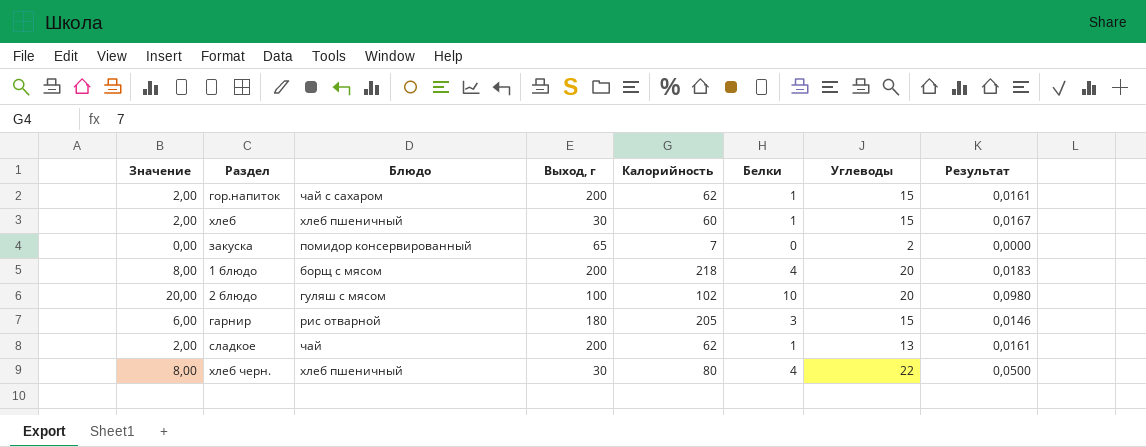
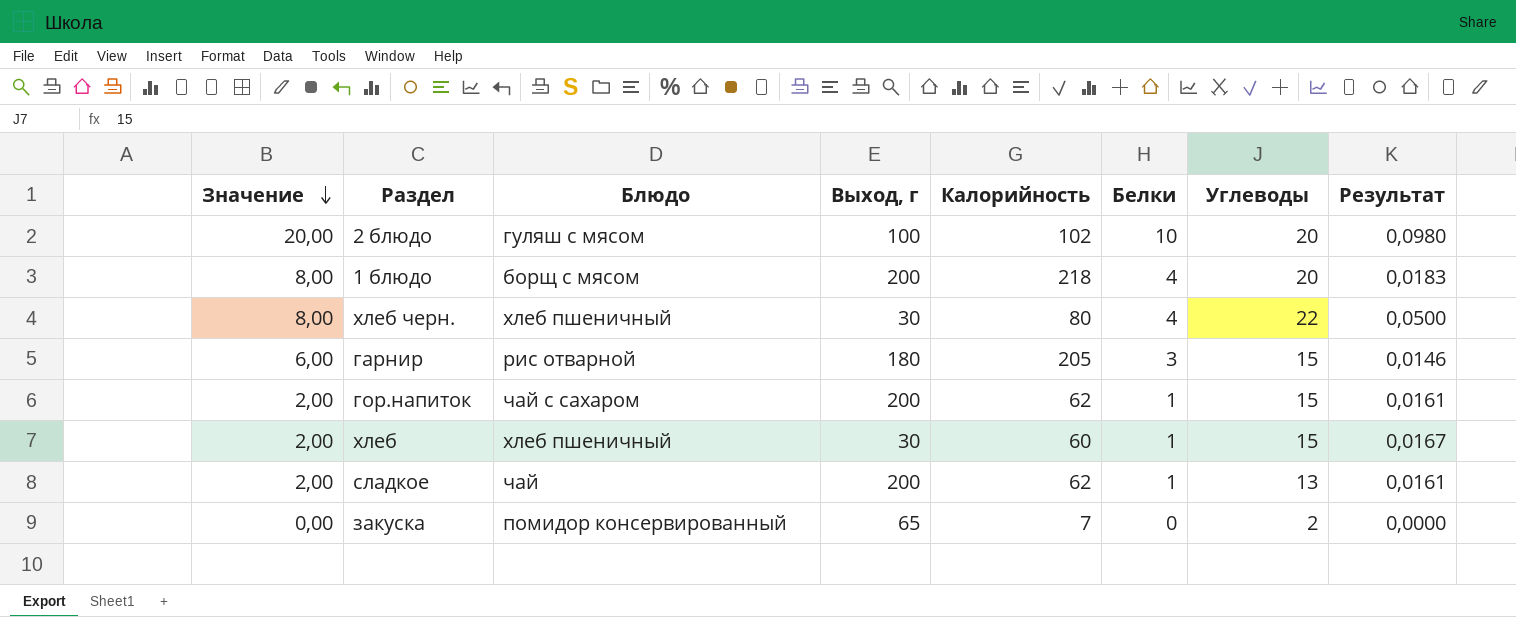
row order: none -> Значение descending

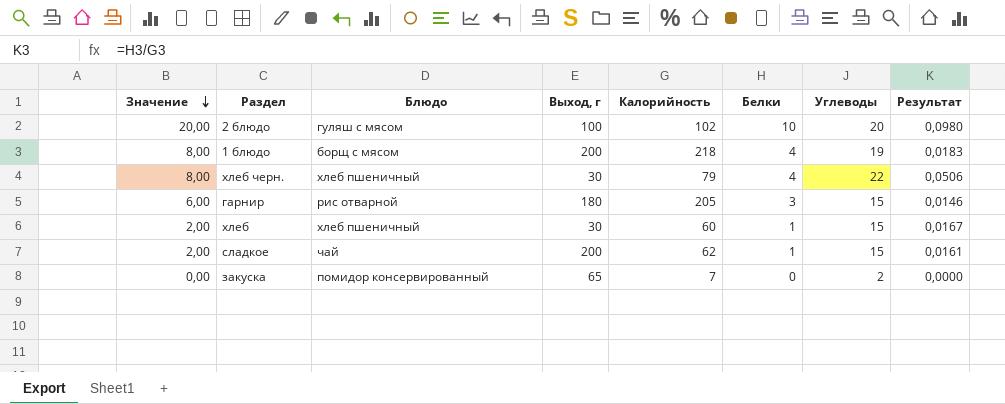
row гор.напиток: 2,00 | чай с сахаром | 200 | 62 | 1 | 15 | 0,0161 -> none
1 блюдо | Углеводы: 20 -> 19
хлеб черн. | Калорийность: 80 -> 79
хлеб черн. | Результат: 0,0500 -> 0,0506
сладкое | Углеводы: 13 -> 15

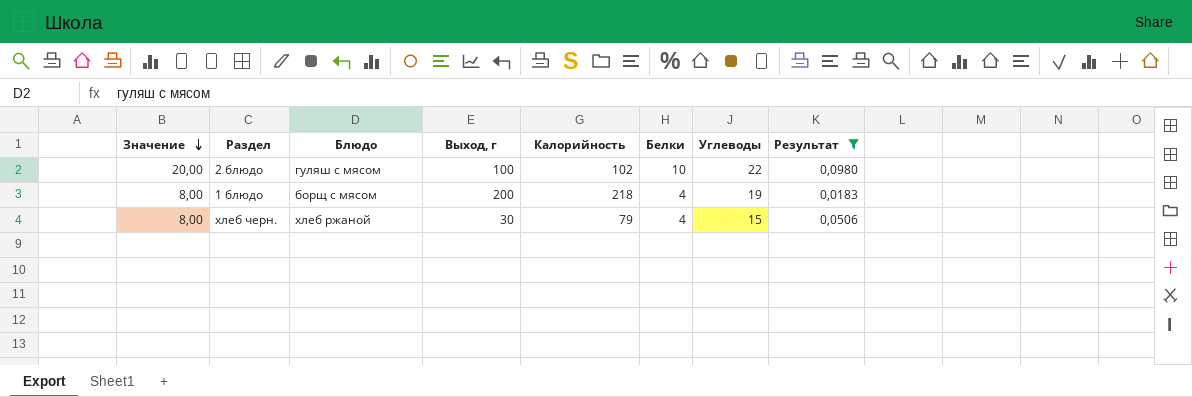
filter: none -> Результат >= 0,0183
2 блюдо | Углеводы: 20 -> 22
хлеб черн. | Блюдо: хлеб пшеничный -> хлеб ржаной
хлеб черн. | Углеводы: 22 -> 15

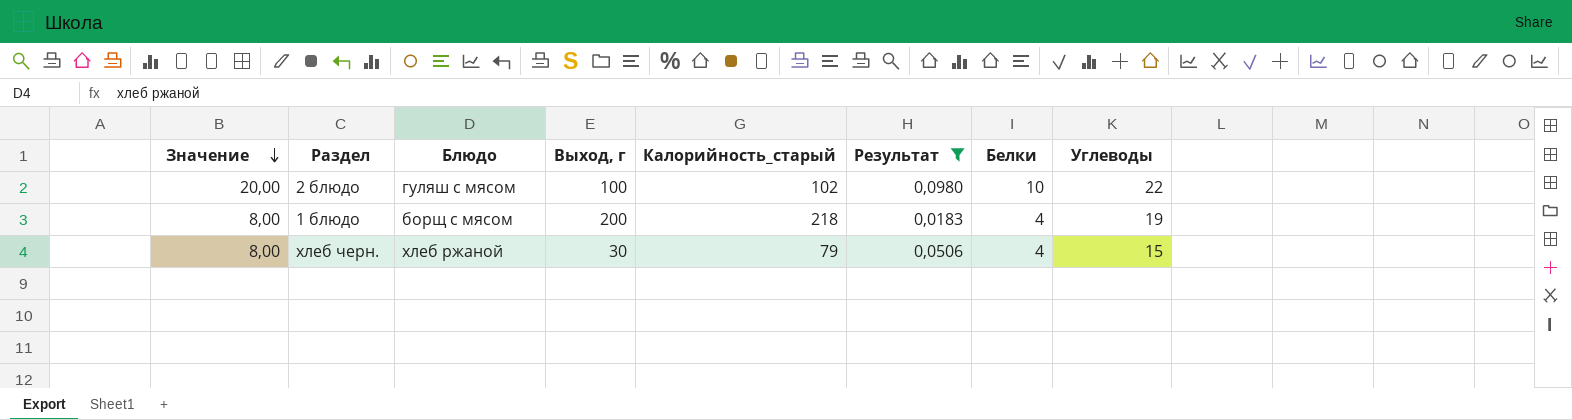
column name: Калорийность -> Калорийность_старый
column Результат | position: 8 -> 6

